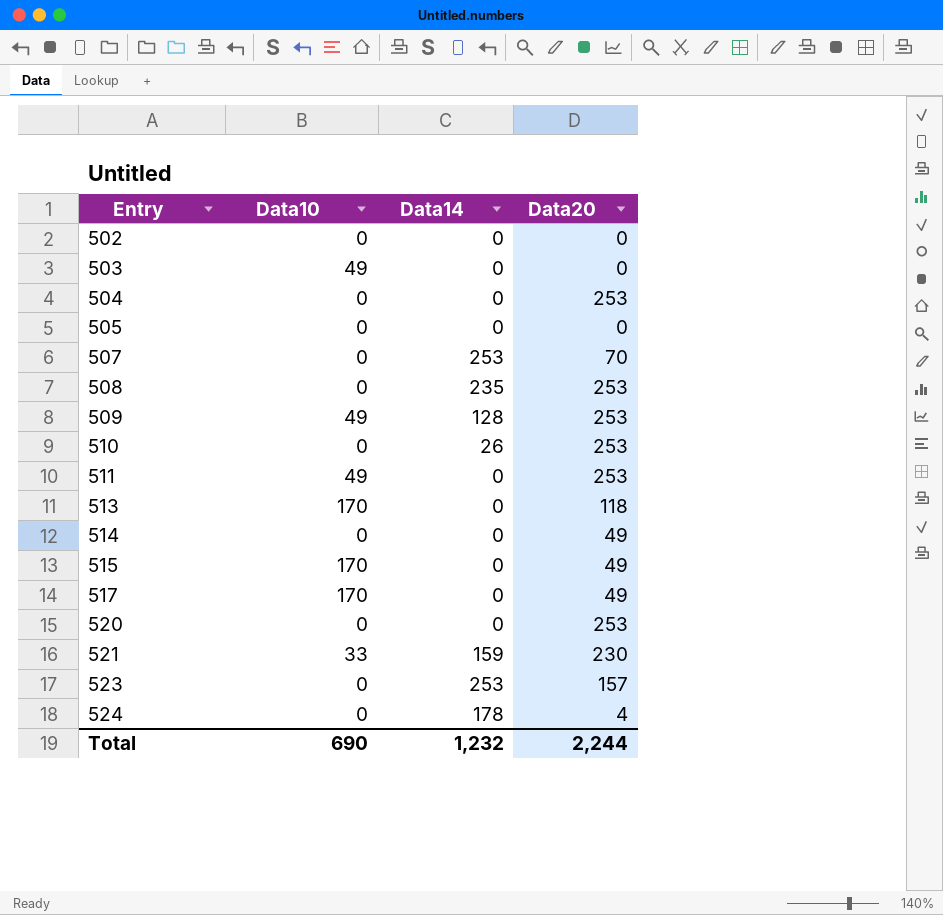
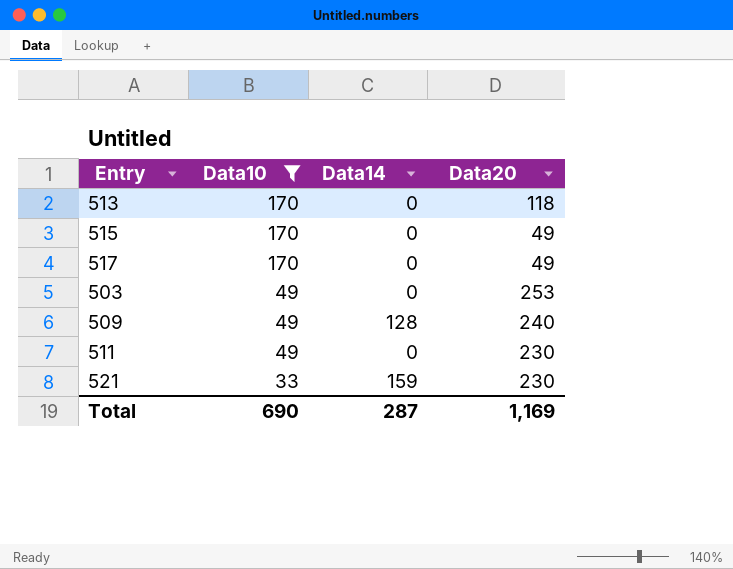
filter: none -> Data10 != 0
row order: Entry ascending -> Data10 descending
503 | Data20: 0 -> 253
509 | Data20: 253 -> 240
511 | Data20: 253 -> 230
Total | Data14: 1,232 -> 287
Total | Data20: 2,244 -> 1,169

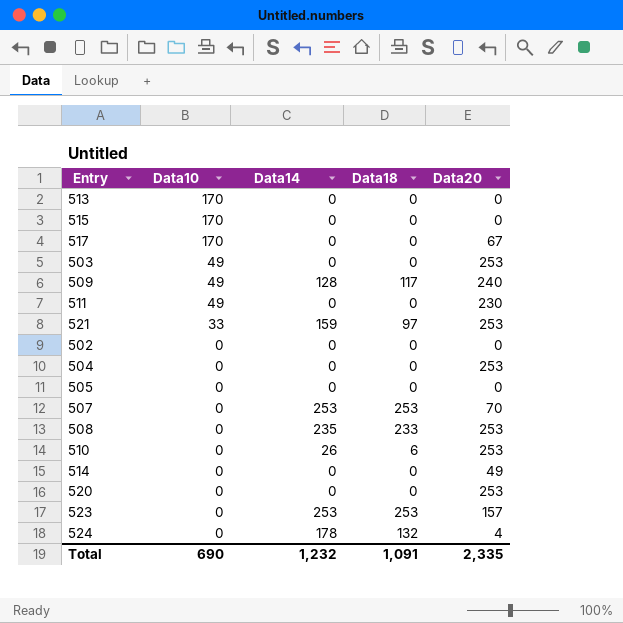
filter: Data10 != 0 -> none
column Data18 | position: none -> 4
513 | Data20: 118 -> 0
515 | Data20: 49 -> 0
517 | Data20: 49 -> 67
521 | Data20: 230 -> 253
Total | Data14: 287 -> 1,232
Total | Data20: 1,169 -> 2,335

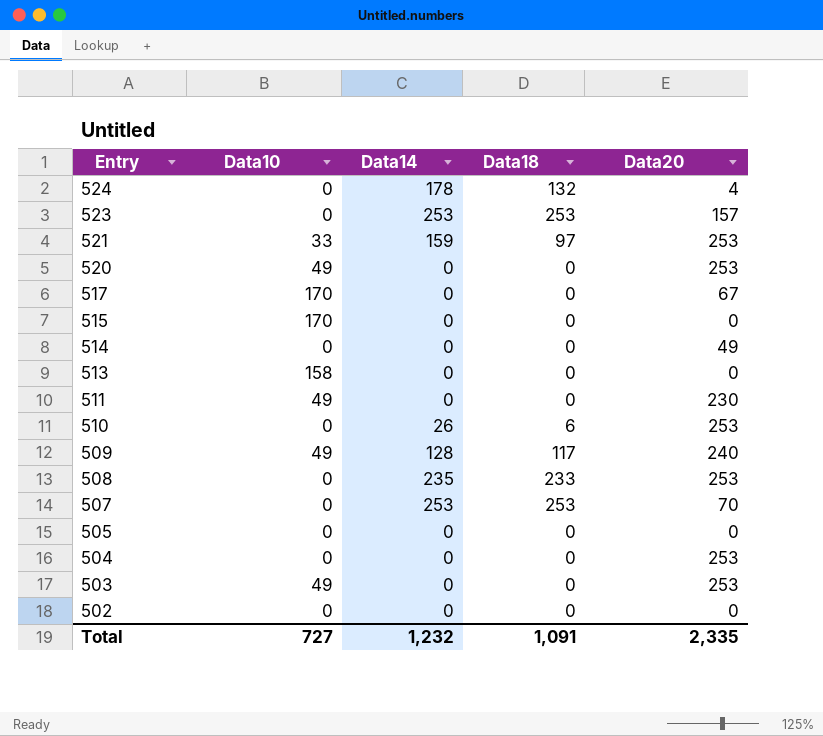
row order: Data10 descending -> Entry descending
520 | Data10: 0 -> 49
513 | Data10: 170 -> 158
Total | Data10: 690 -> 727

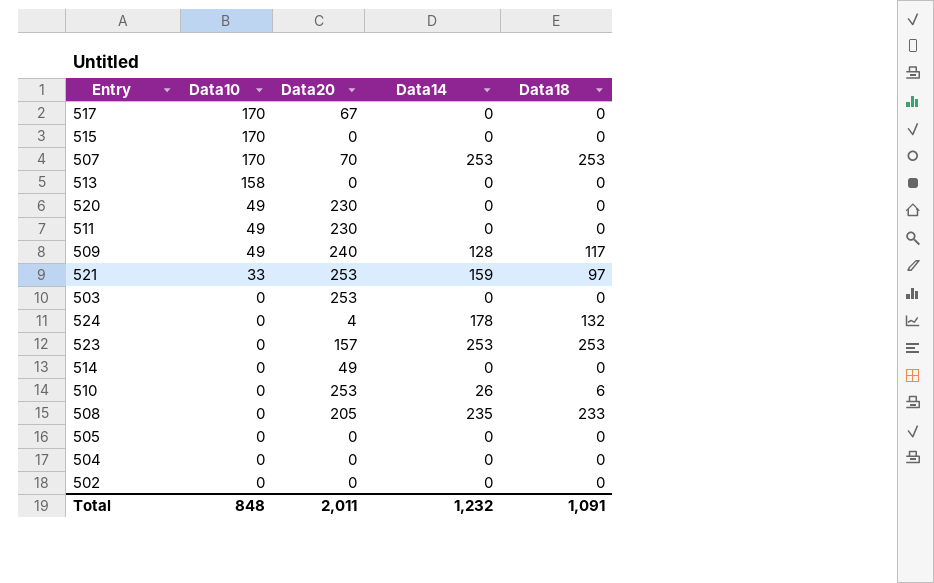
row order: Entry descending -> Data10 descending
column Data20 | position: 5 -> 3
507 | Data10: 0 -> 170
520 | Data20: 253 -> 230
503 | Data10: 49 -> 0
508 | Data20: 253 -> 205
504 | Data20: 253 -> 0
Total | Data10: 727 -> 848
Total | Data20: 2,335 -> 2,011

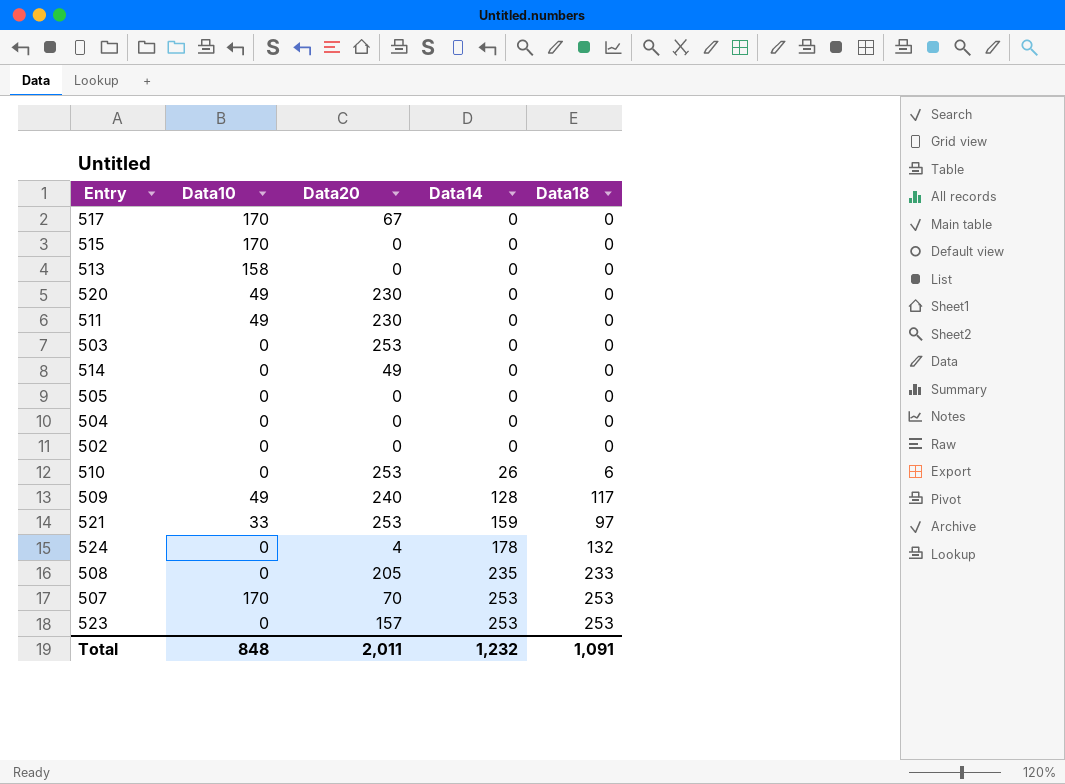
row order: Data10 descending -> Data14 ascending

